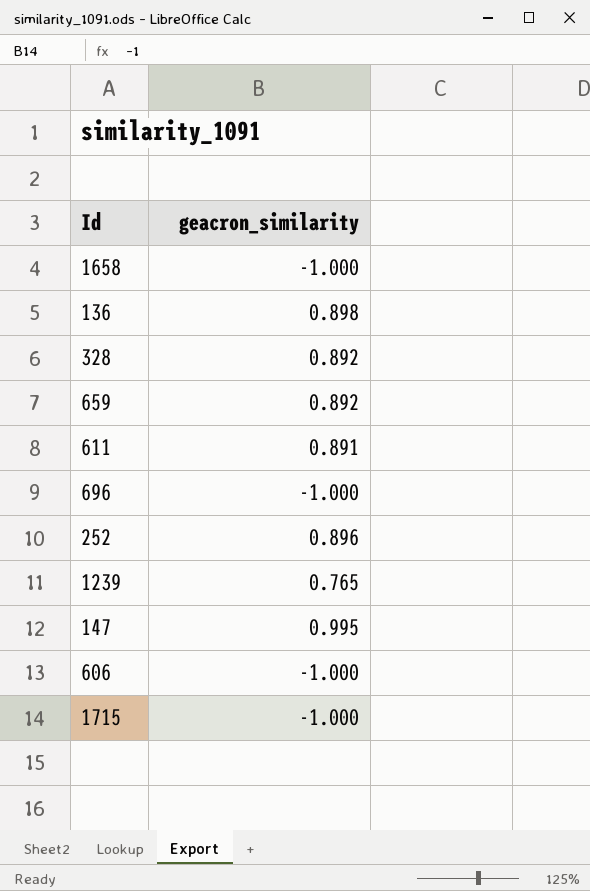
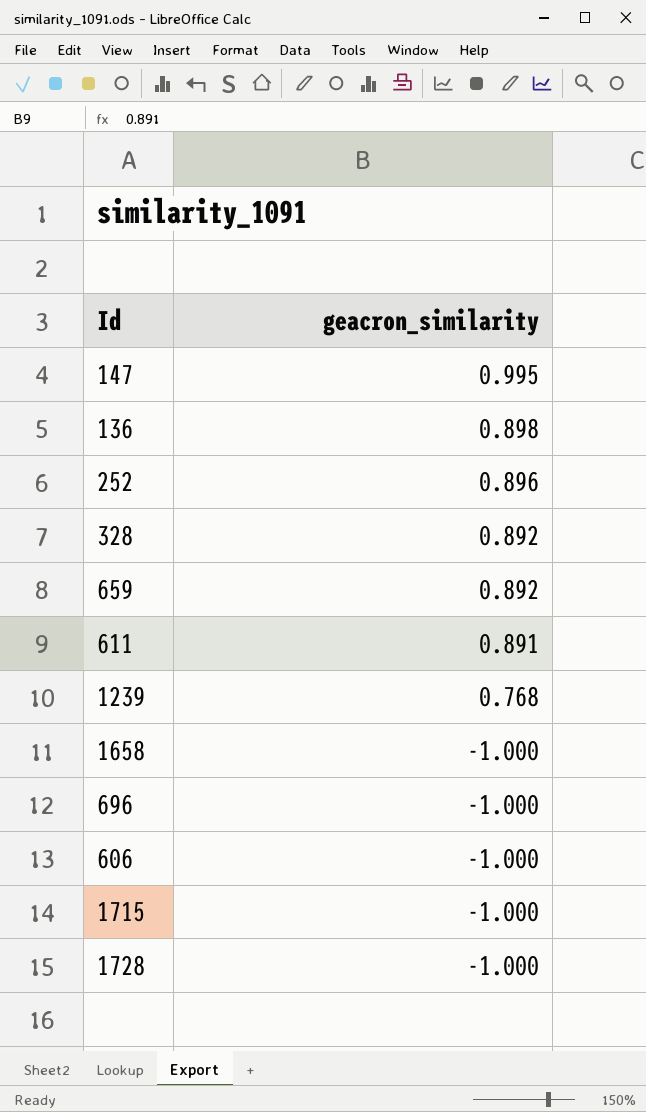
row order: none -> geacron_similarity descending
1239 | geacron_similarity: 0.765 -> 0.768
row 1728: none -> -1.000

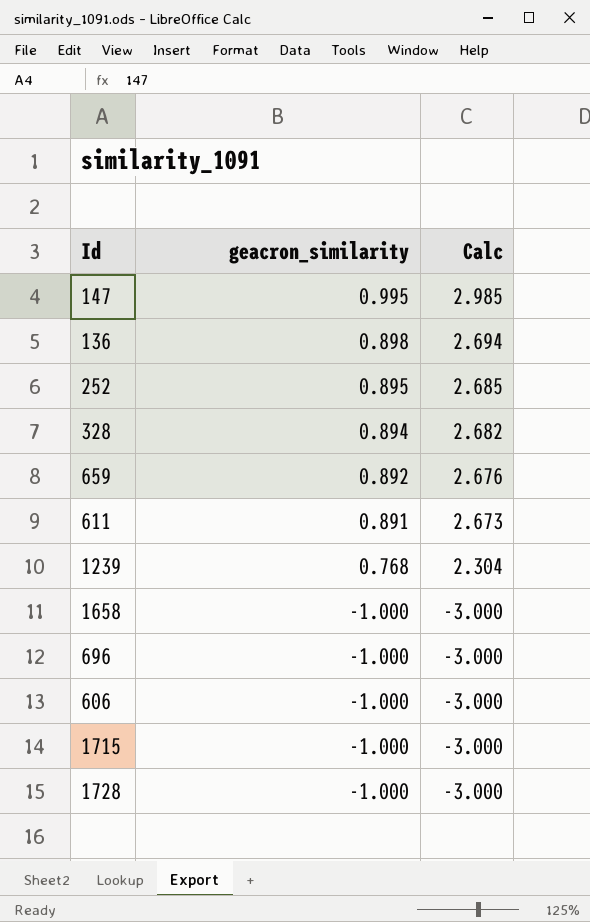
column Calc | formula: none -> [geacron_similarity] * 3
252 | geacron_similarity: 0.896 -> 0.895
328 | geacron_similarity: 0.892 -> 0.894

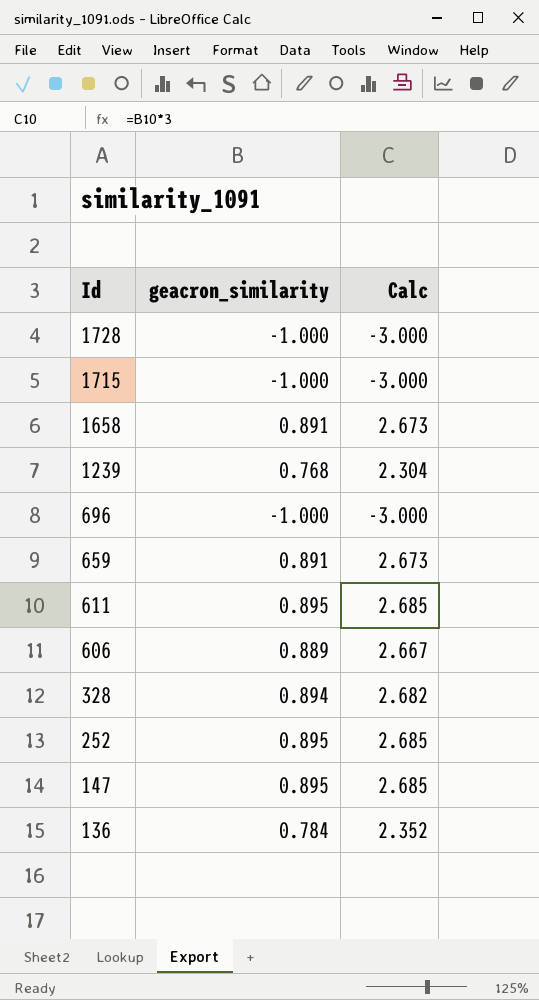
row order: geacron_similarity descending -> Id descending
1658 | geacron_similarity: -1.000 -> 0.891
1658 | Calc: -3.000 -> 2.673
659 | geacron_similarity: 0.892 -> 0.891
659 | Calc: 2.676 -> 2.673
611 | geacron_similarity: 0.891 -> 0.895
611 | Calc: 2.673 -> 2.685
606 | geacron_similarity: -1.000 -> 0.889
606 | Calc: -3.000 -> 2.667
147 | geacron_similarity: 0.995 -> 0.895
147 | Calc: 2.985 -> 2.685
136 | geacron_similarity: 0.898 -> 0.784
136 | Calc: 2.694 -> 2.352

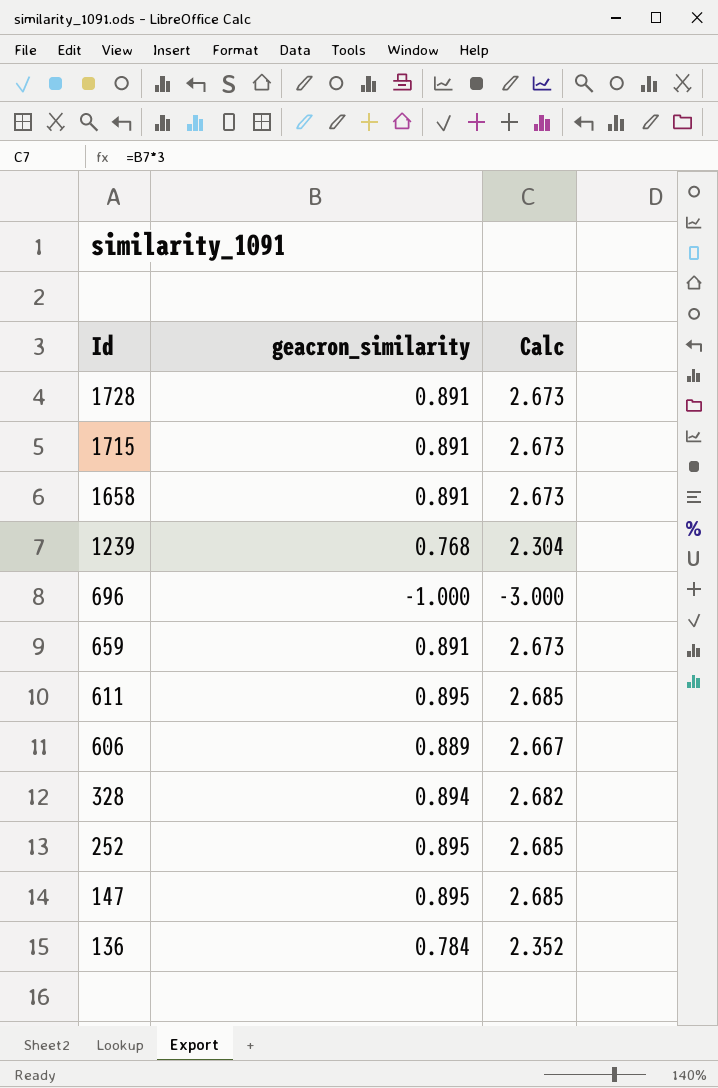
1728 | geacron_similarity: -1.000 -> 0.891
1728 | Calc: -3.000 -> 2.673
1715 | geacron_similarity: -1.000 -> 0.891
1715 | Calc: -3.000 -> 2.673

